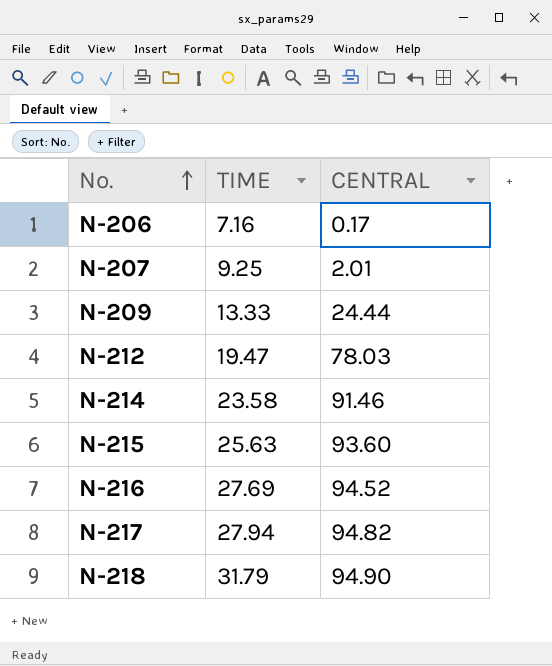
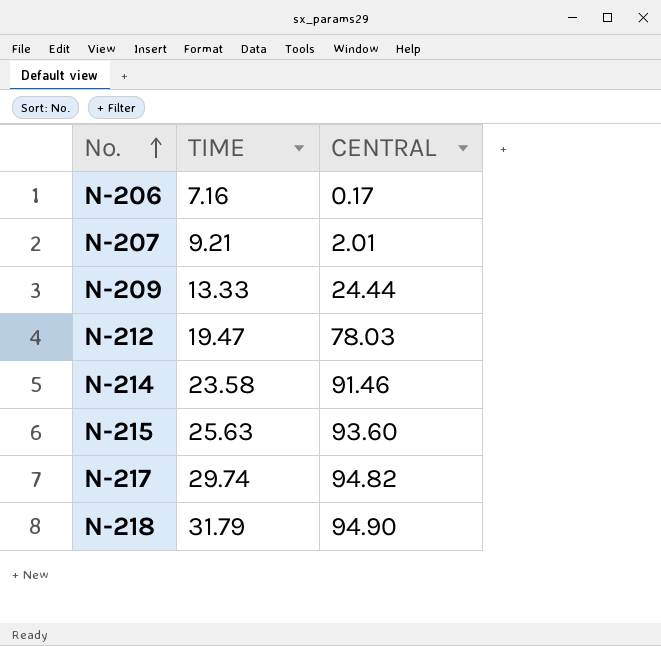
row N-216: 27.69 | 94.52 -> none
N-207 | TIME: 9.25 -> 9.21
N-217 | TIME: 27.94 -> 29.74

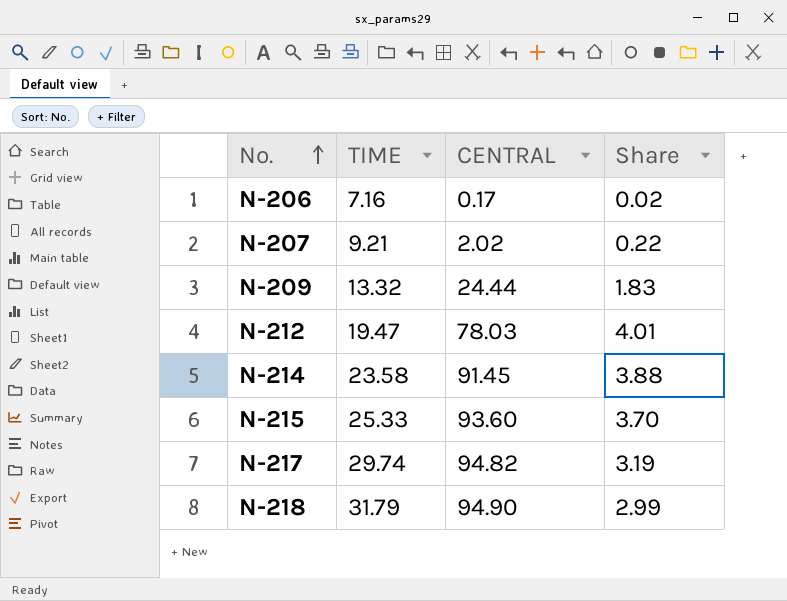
column Share | formula: none -> [CENTRAL] / [TIME]
N-207 | CENTRAL: 2.01 -> 2.02
N-209 | TIME: 13.33 -> 13.32
N-214 | CENTRAL: 91.46 -> 91.45
N-215 | TIME: 25.63 -> 25.33

